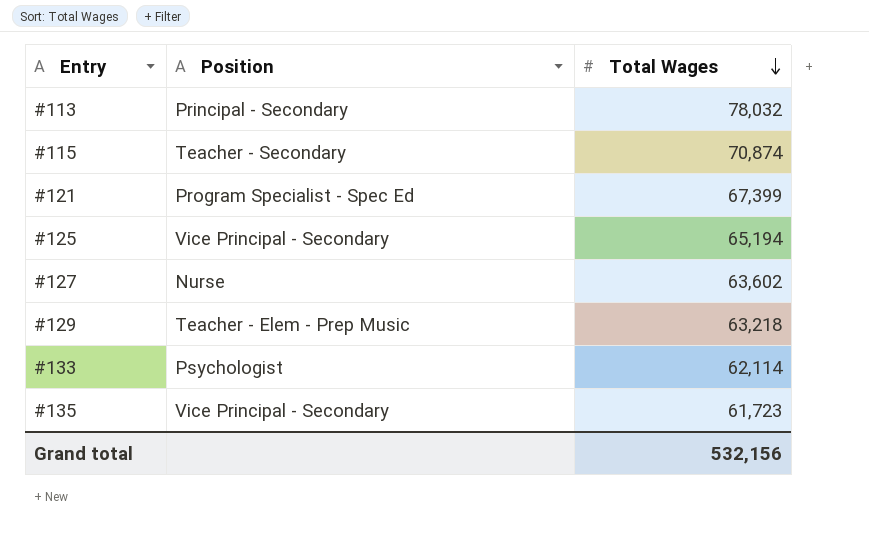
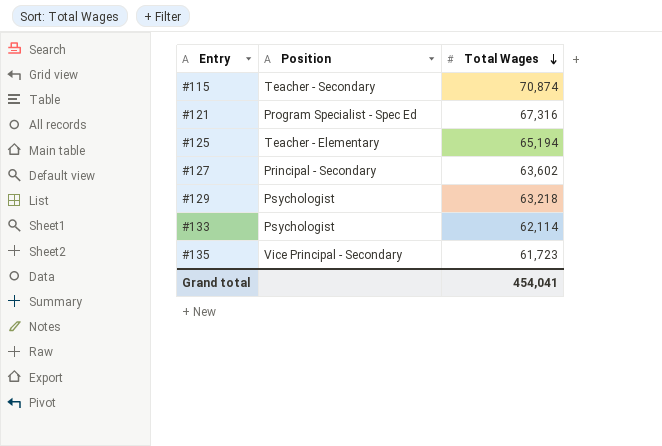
row #113: Principal - Secondary | 78,032 -> none
#121 | Total Wages: 67,399 -> 67,316
#125 | Position: Vice Principal - Secondary -> Teacher - Elementary
#127 | Position: Nurse -> Principal - Secondary
#129 | Position: Teacher - Elem - Prep Music -> Psychologist
Grand total | Total Wages: 532,156 -> 454,041

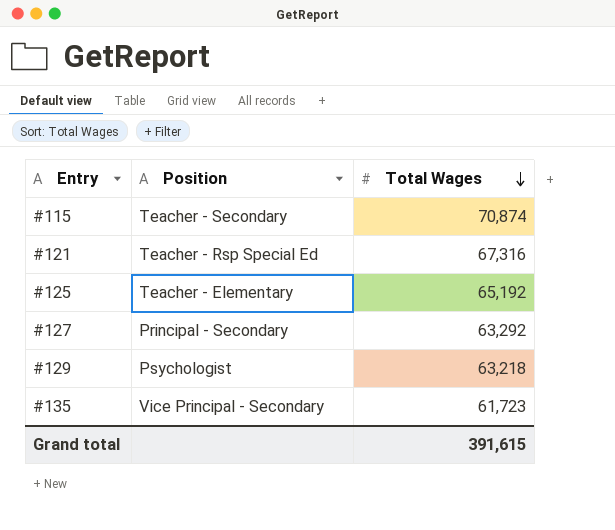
row #133: Psychologist | 62,114 -> none
#121 | Position: Program Specialist - Spec Ed -> Teacher - Rsp Special Ed
#125 | Total Wages: 65,194 -> 65,192
#127 | Total Wages: 63,602 -> 63,292
Grand total | Total Wages: 454,041 -> 391,615

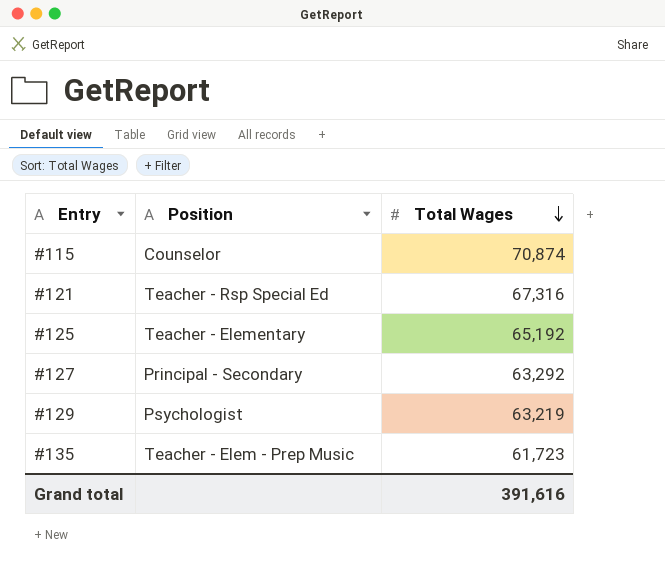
#115 | Position: Teacher - Secondary -> Counselor
#129 | Total Wages: 63,218 -> 63,219
#135 | Position: Vice Principal - Secondary -> Teacher - Elem - Prep Music
Grand total | Total Wages: 391,615 -> 391,616

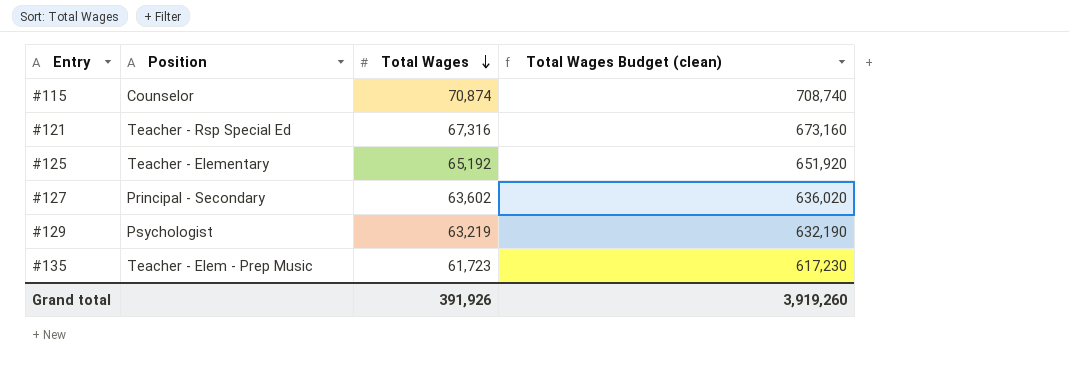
column Total Wages Budget (clean) | formula: none -> [Total Wages] * 10
#127 | Total Wages: 63,292 -> 63,602
Grand total | Total Wages: 391,616 -> 391,926

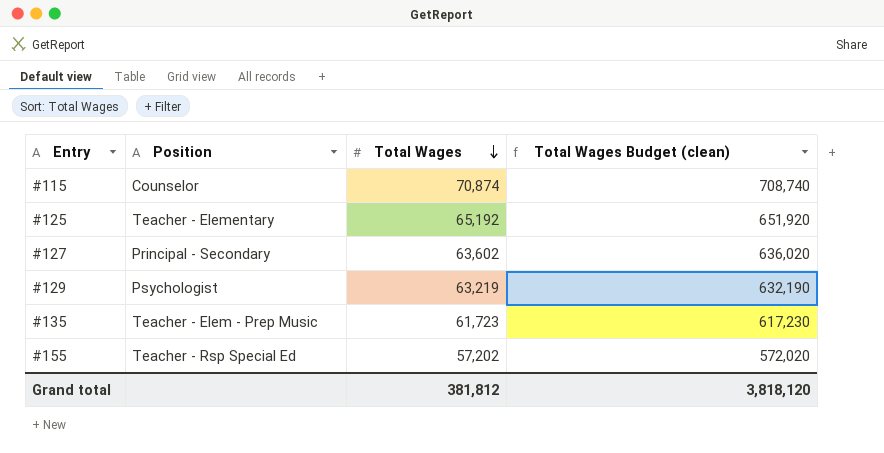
row #121: Teacher - Rsp Special Ed | 67,316 | 673,160 -> none
row #155: none -> Teacher - Rsp Special Ed | 57,202 | 572,020
Grand total | Total Wages: 391,926 -> 381,812
Grand total | Total Wages Budget (clean): 3,919,260 -> 3,818,120

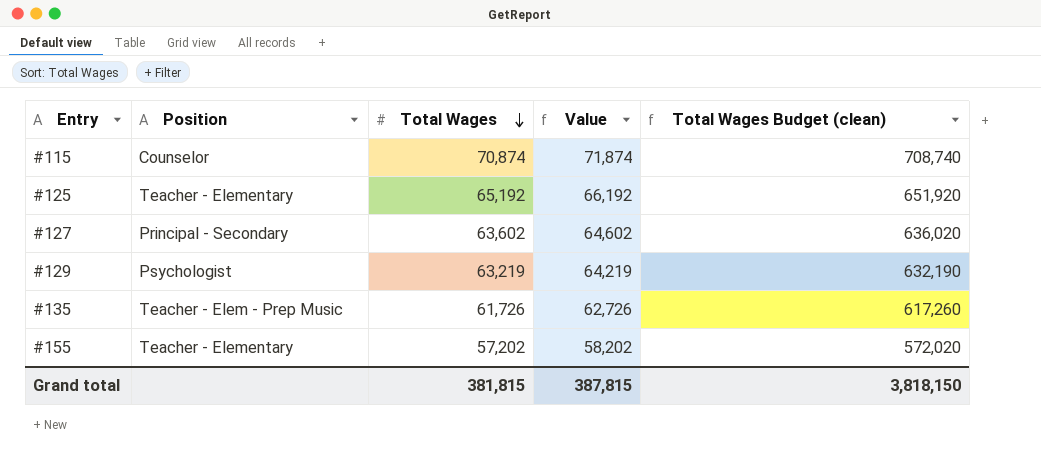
column Value | formula: none -> [Total Wages] + 1000
#135 | Total Wages: 61,723 -> 61,726
#135 | Total Wages Budget (clean): 617,230 -> 617,260
#155 | Position: Teacher - Rsp Special Ed -> Teacher - Elementary
Grand total | Total Wages: 381,812 -> 381,815
Grand total | Total Wages Budget (clean): 3,818,120 -> 3,818,150

